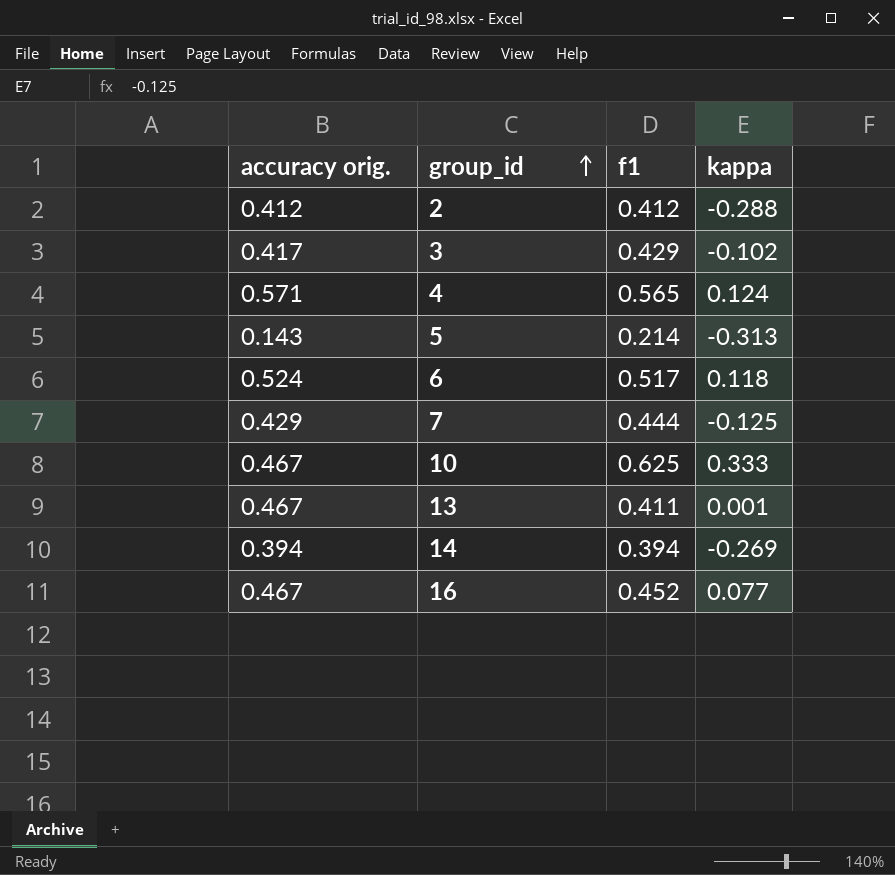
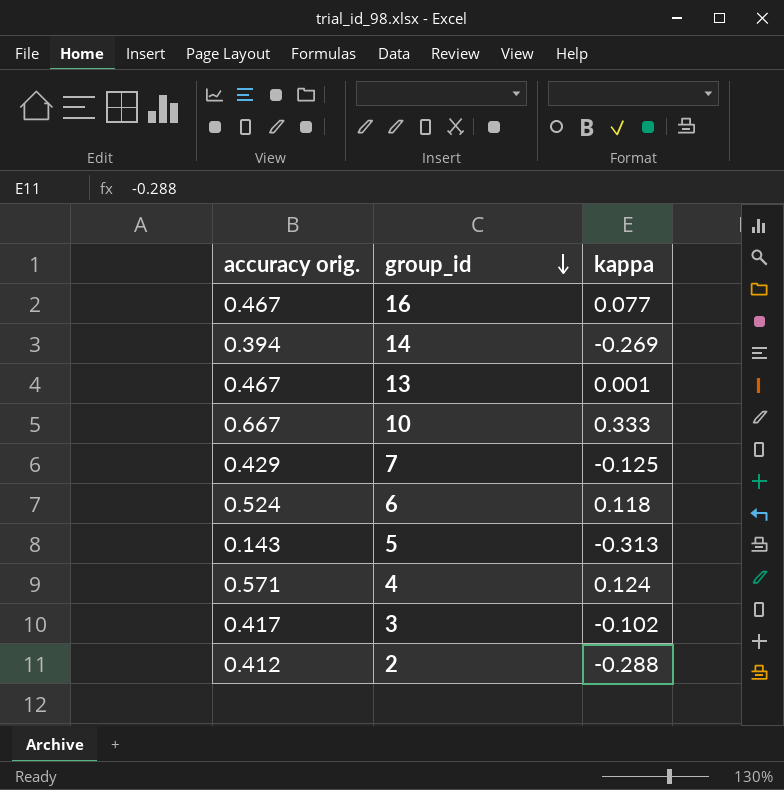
row order: group_id ascending -> group_id descending
column f1 | position: 3 -> none
10 | accuracy orig.: 0.467 -> 0.667

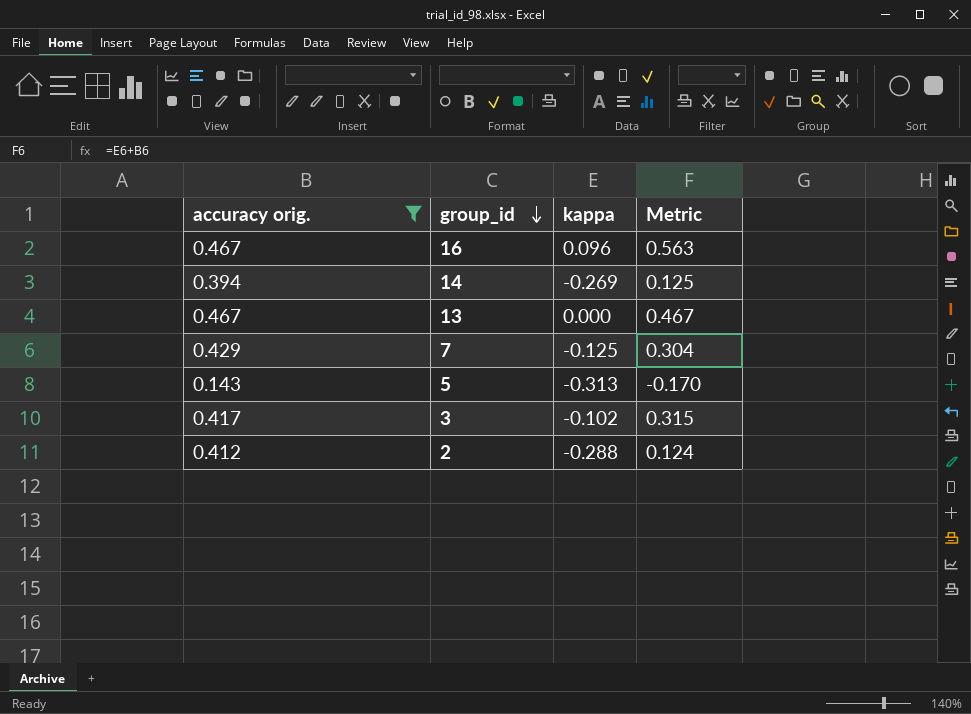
filter: none -> accuracy orig. <= 0.467
column Metric | formula: none -> [accuracy orig.] + [kappa]
16 | kappa: 0.077 -> 0.096
13 | kappa: 0.001 -> 0.000

